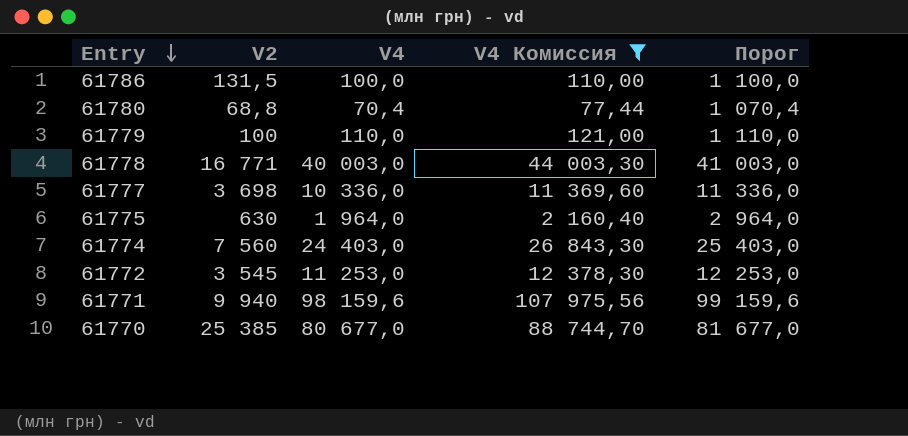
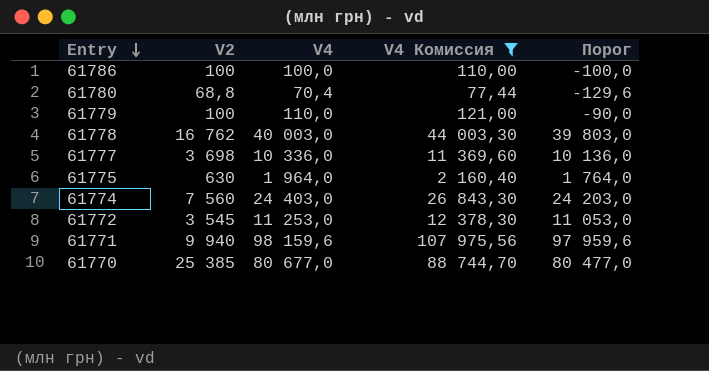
column Порог | formula: [V4] + 1000 -> [V4] - 200
61786 | V2: 131,5 -> 100
61778 | V2: 16 771 -> 16 762

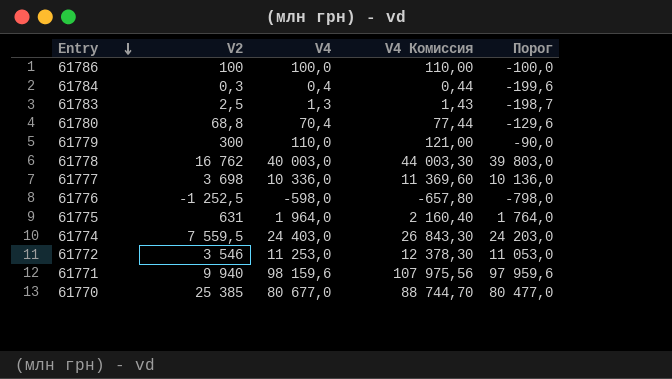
filter: V4 Комиссия >= 77,44 -> none
61779 | V2: 100 -> 300
61775 | V2: 630 -> 631
61774 | V2: 7 560 -> 7 559,5
61772 | V2: 3 545 -> 3 546

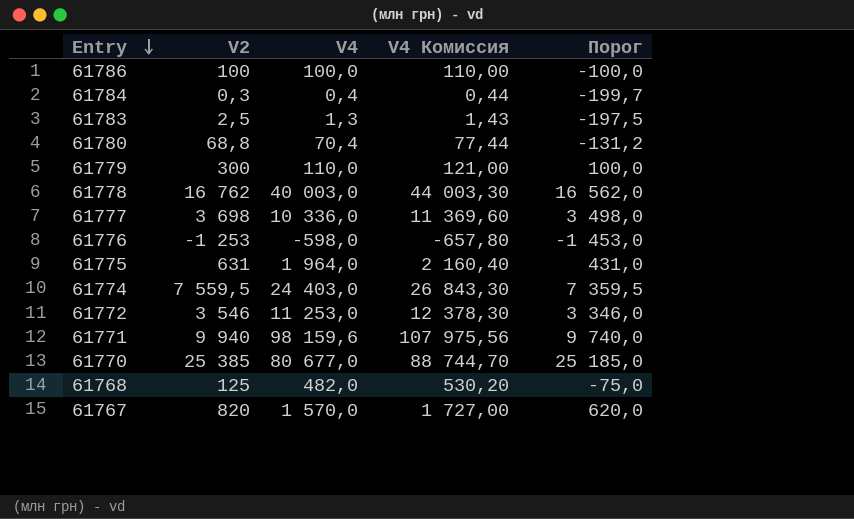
column Порог | formula: [V4] - 200 -> [V2] - 200
61776 | V2: -1 252,5 -> -1 253
row 61768: none -> 125 | 482,0 | 530,20 | -75,0
row 61767: none -> 820 | 1 570,0 | 1 727,00 | 620,0

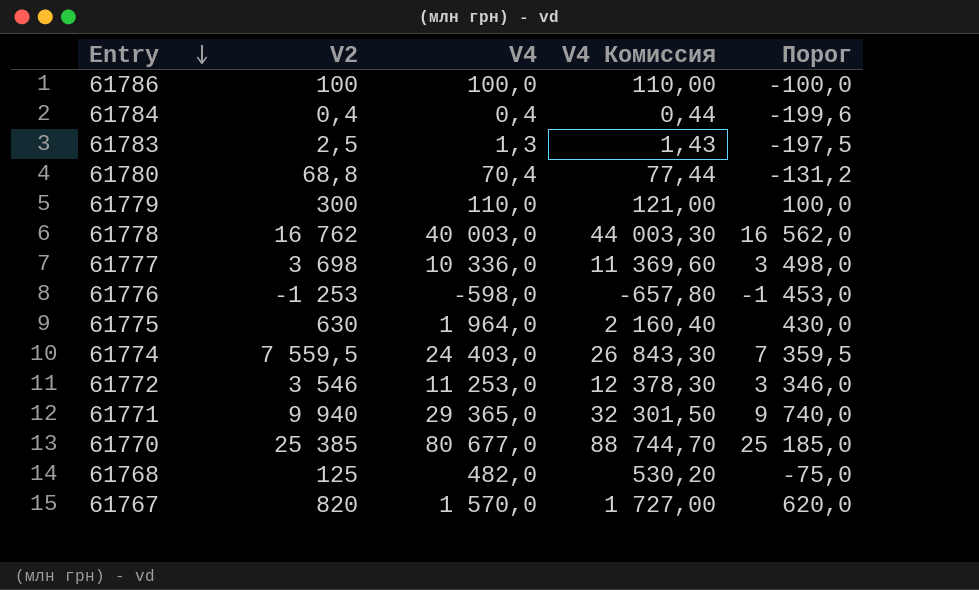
61784 | V2: 0,3 -> 0,4
61784 | Порог: -199,7 -> -199,6
61775 | V2: 631 -> 630
61775 | Порог: 431,0 -> 430,0
61771 | V4: 98 159,6 -> 29 365,0
61771 | V4 Комиссия: 107 975,56 -> 32 301,50

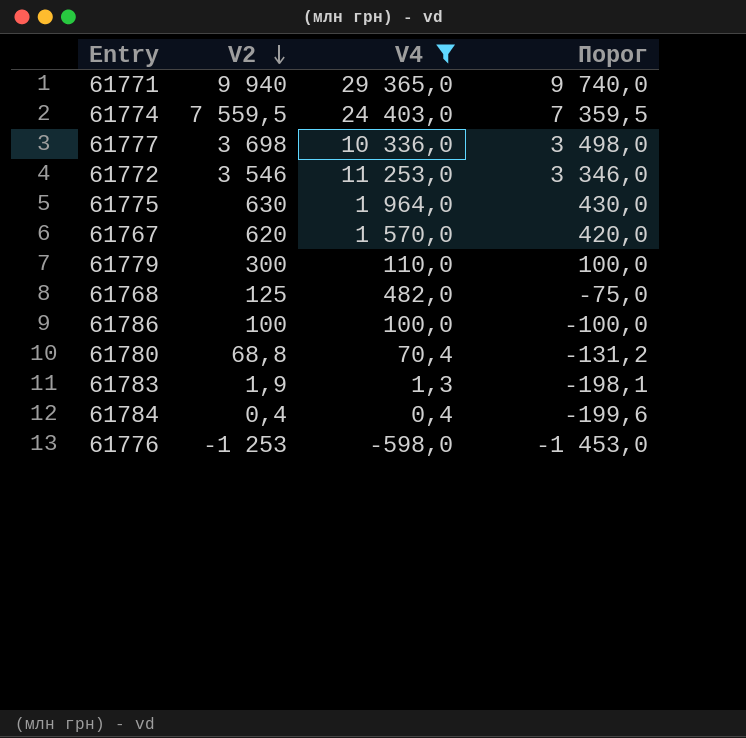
filter: none -> V4 <= 29 365,0
row order: Entry descending -> V2 descending
column V4 Комиссия | formula: [V4] * 1,1 -> none
61767 | V2: 820 -> 620
61767 | Порог: 620,0 -> 420,0
61783 | V2: 2,5 -> 1,9
61783 | Порог: -197,5 -> -198,1

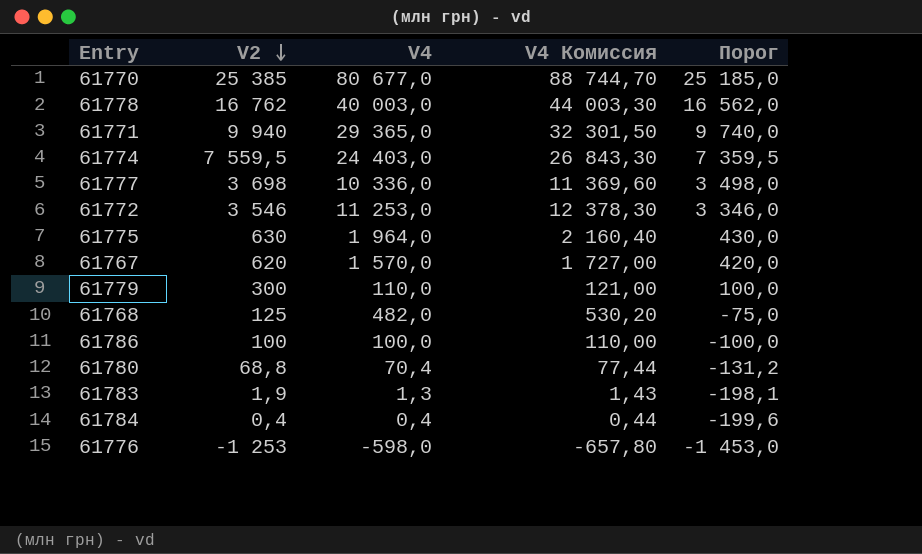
filter: V4 <= 29 365,0 -> none
column V4 Комиссия | formula: none -> [V4] * 1,1

